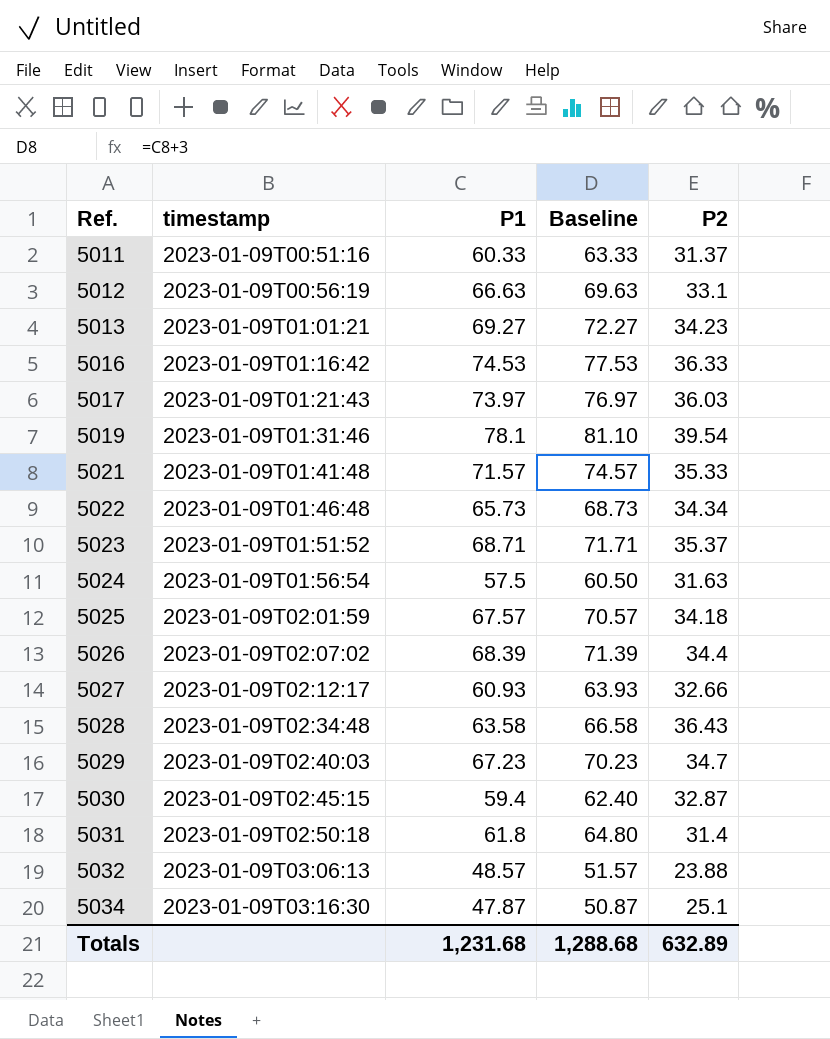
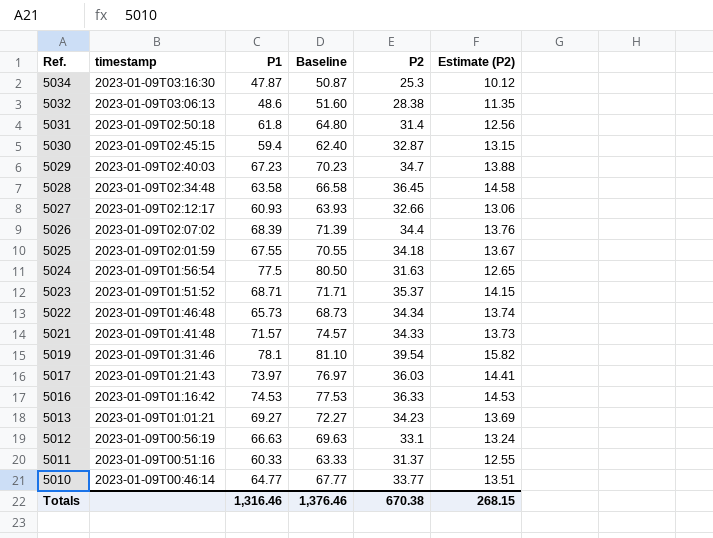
row order: Ref. ascending -> Ref. descending
column Estimate (P2) | formula: none -> [P2] * 0.4
5034 | P2: 25.1 -> 25.3
5032 | P1: 48.57 -> 48.6
5032 | Baseline: 51.57 -> 51.60
5032 | P2: 23.88 -> 28.38
5028 | P2: 36.43 -> 36.45
5025 | P1: 67.57 -> 67.55
5025 | Baseline: 70.57 -> 70.55
5024 | P1: 57.5 -> 77.5
5024 | Baseline: 60.50 -> 80.50
5021 | P2: 35.33 -> 34.33
row 5010: none -> 2023-01-09T00:46:14 | 64.77 | 67.77 | 33.77 | 13.51
Totals | P1: 1,231.68 -> 1,316.46
Totals | Baseline: 1,288.68 -> 1,376.46
Totals | P2: 632.89 -> 670.38

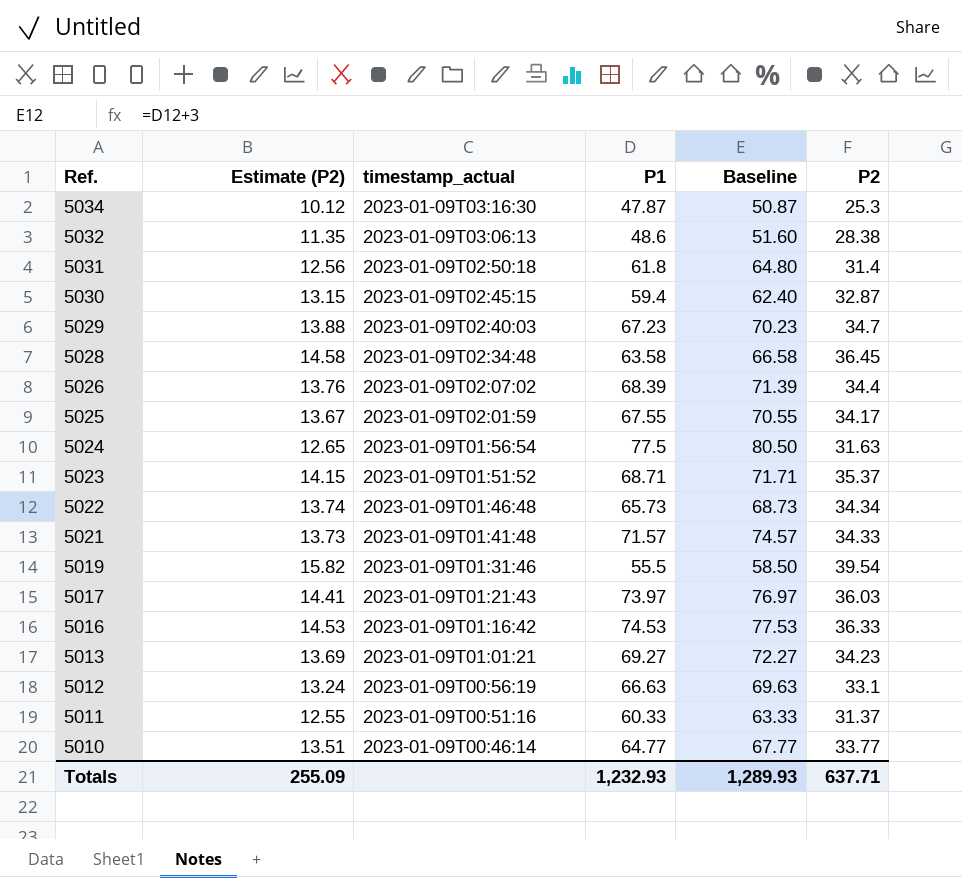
column Estimate (P2) | position: 6 -> 2
column name: timestamp -> timestamp_actual
row 5027: 2023-01-09T02:12:17 | 60.93 | 63.93 | 32.66 | 13.06 -> none
5025 | P2: 34.18 -> 34.17
5019 | P1: 78.1 -> 55.5
5019 | Baseline: 81.10 -> 58.50
Totals | Estimate (P2): 268.15 -> 255.09
Totals | P1: 1,316.46 -> 1,232.93
Totals | Baseline: 1,376.46 -> 1,289.93
Totals | P2: 670.38 -> 637.71

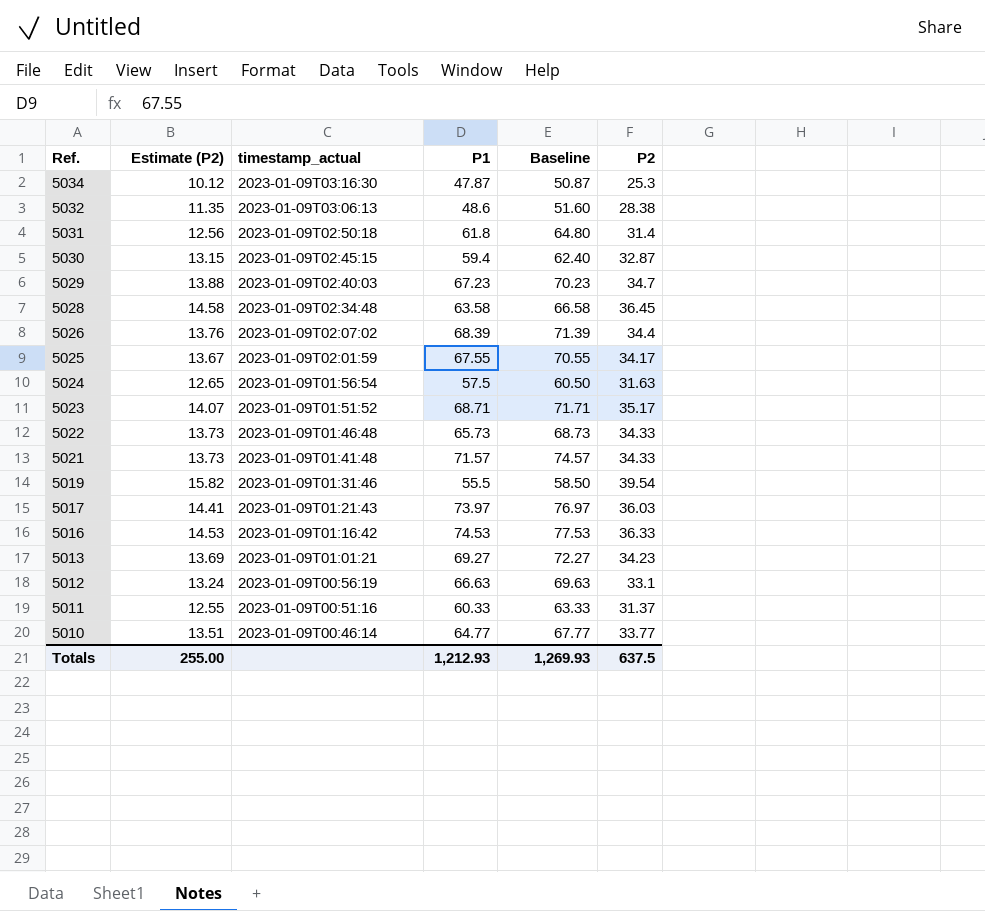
5024 | P1: 77.5 -> 57.5
5024 | Baseline: 80.50 -> 60.50
5023 | Estimate (P2): 14.15 -> 14.07
5023 | P2: 35.37 -> 35.17
5022 | Estimate (P2): 13.74 -> 13.73
5022 | P2: 34.34 -> 34.33
Totals | Estimate (P2): 255.09 -> 255.00
Totals | P1: 1,232.93 -> 1,212.93
Totals | Baseline: 1,289.93 -> 1,269.93
Totals | P2: 637.71 -> 637.5

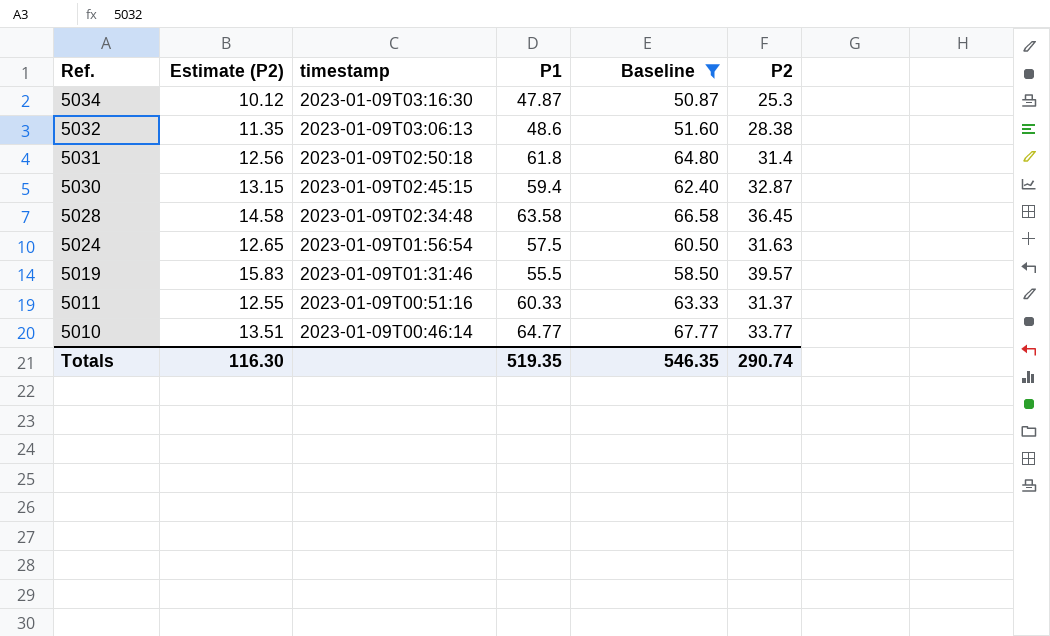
filter: none -> Baseline <= 67.77
column name: timestamp_actual -> timestamp
5019 | Estimate (P2): 15.82 -> 15.83
5019 | P2: 39.54 -> 39.57
Totals | Estimate (P2): 255.00 -> 116.30
Totals | P1: 1,212.93 -> 519.35
Totals | Baseline: 1,269.93 -> 546.35
Totals | P2: 637.5 -> 290.74

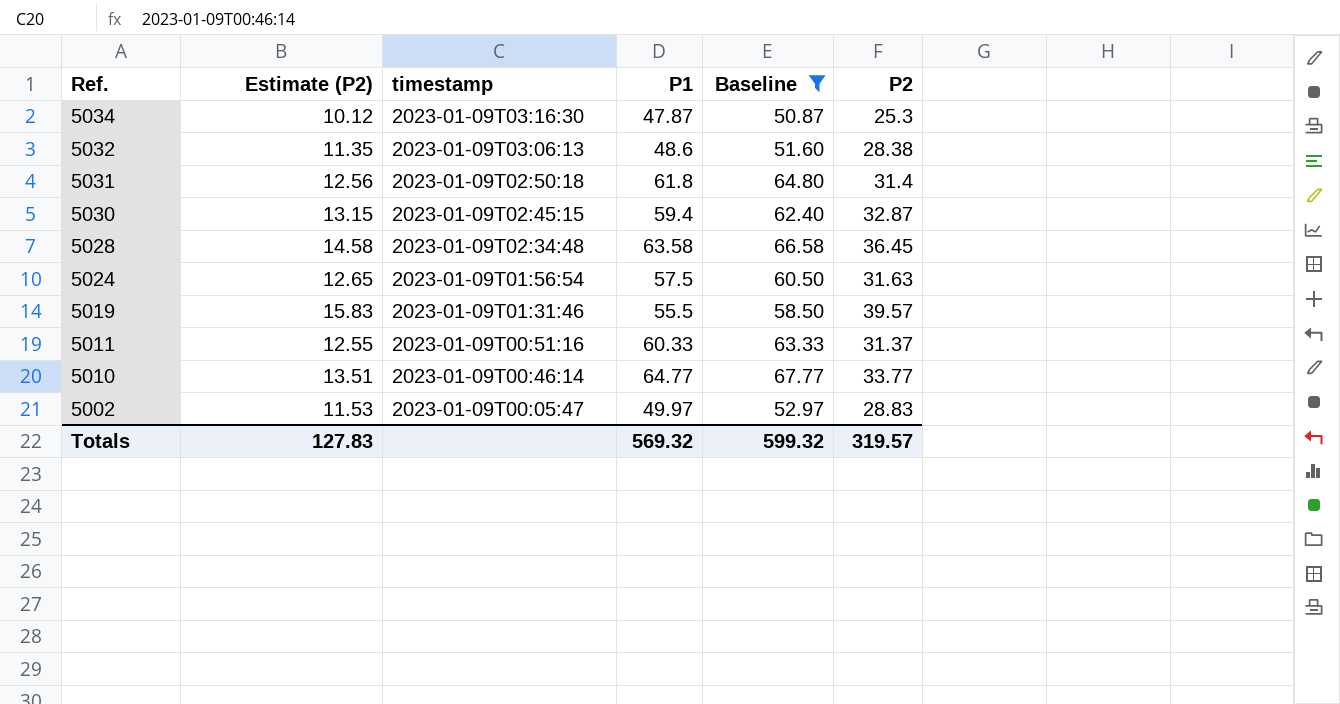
row 5002: none -> 11.53 | 2023-01-09T00:05:47 | 49.97 | 52.97 | 28.83
Totals | Estimate (P2): 116.30 -> 127.83
Totals | P1: 519.35 -> 569.32
Totals | Baseline: 546.35 -> 599.32
Totals | P2: 290.74 -> 319.57

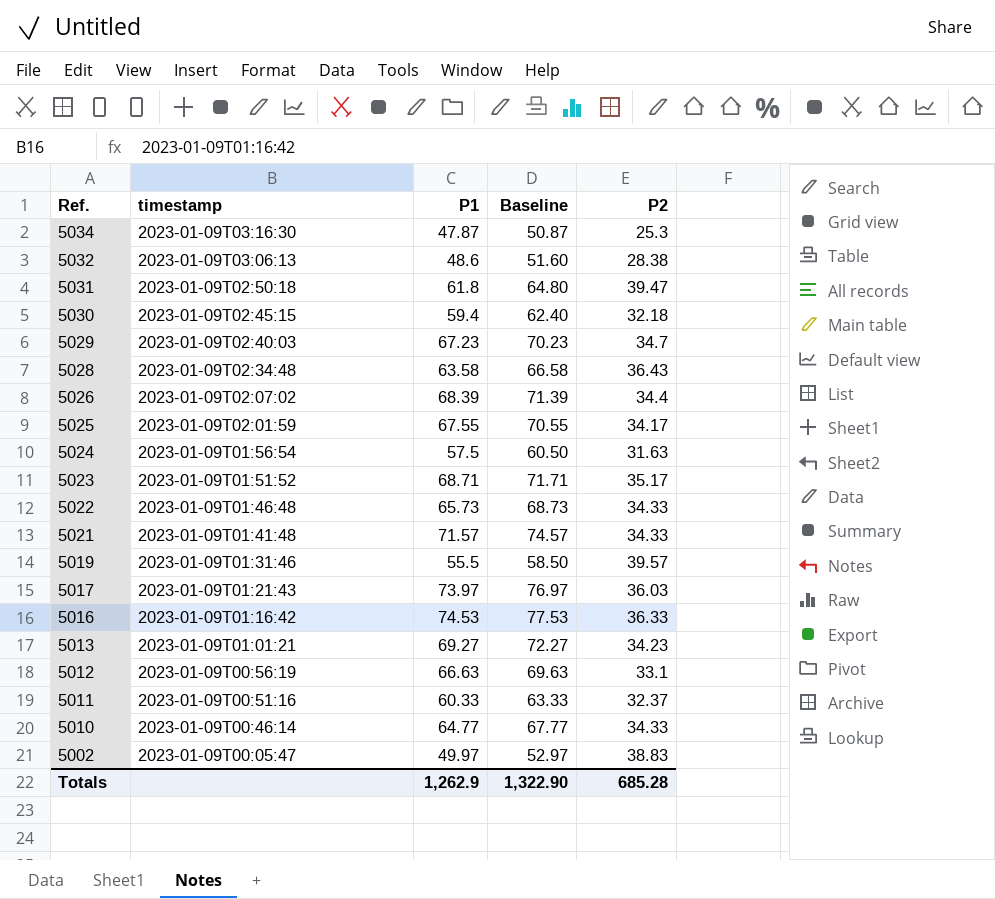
filter: Baseline <= 67.77 -> none
column Estimate (P2) | formula: [P2] * 0.4 -> none
5031 | P2: 31.4 -> 39.47
5030 | P2: 32.87 -> 32.18
5028 | P2: 36.45 -> 36.43
5011 | P2: 31.37 -> 32.37
5010 | P2: 33.77 -> 34.33
5002 | P2: 28.83 -> 38.83
Totals | P1: 569.32 -> 1,262.9
Totals | Baseline: 599.32 -> 1,322.90
Totals | P2: 319.57 -> 685.28

